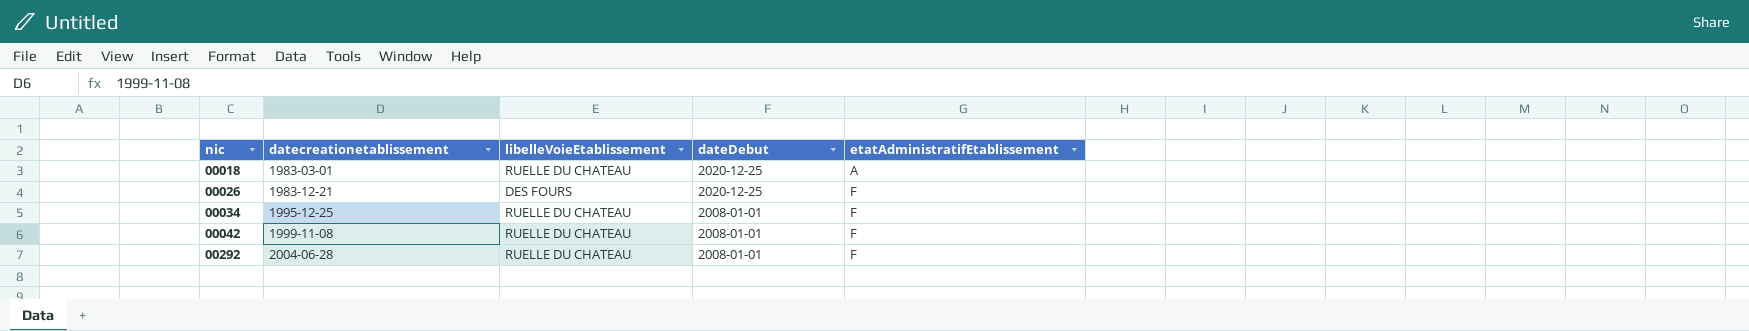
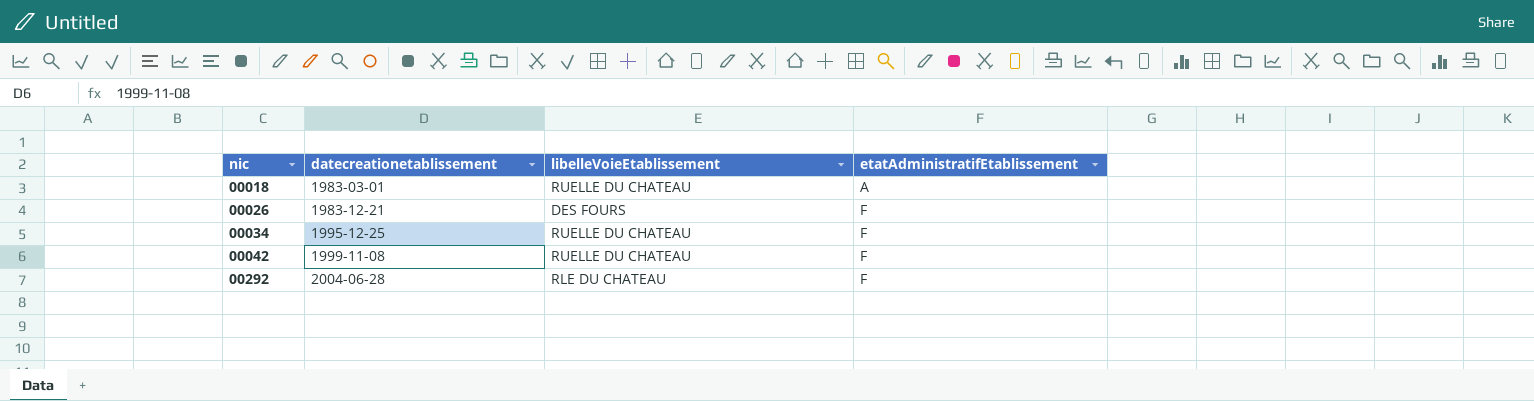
column dateDebut | position: 4 -> none
00292 | libelleVoieEtablissement: RUELLE DU CHATEAU -> RLE DU CHATEAU

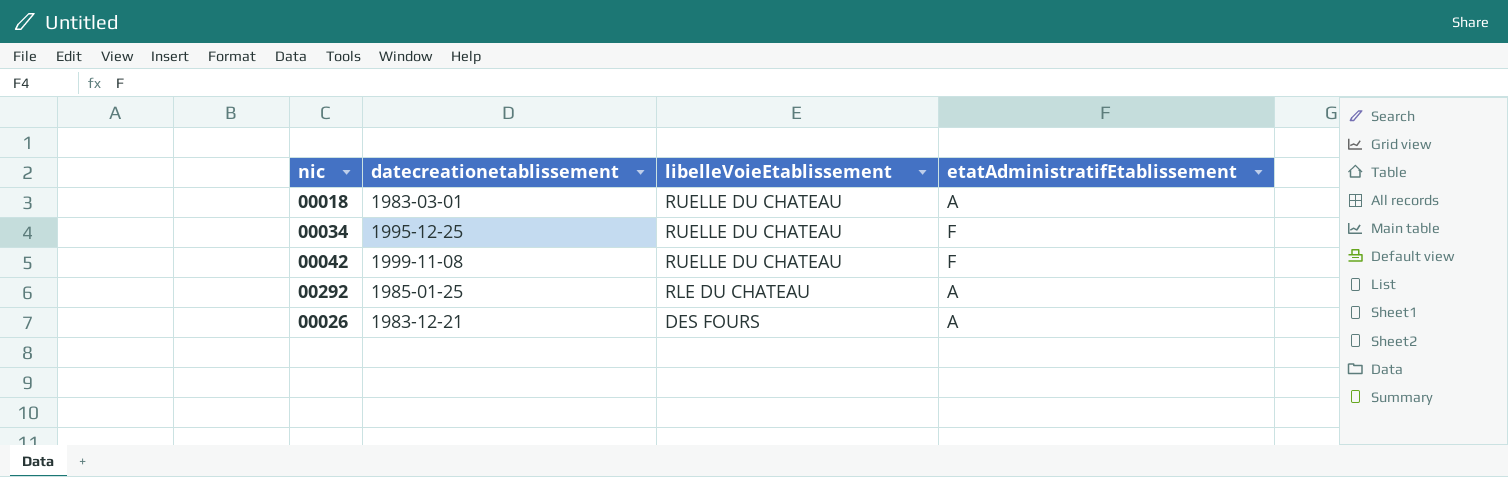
row order: nic ascending -> libelleVoieEtablissement descending
00292 | datecreationetablissement: 2004-06-28 -> 1985-01-25
00292 | etatAdministratifEtablissement: F -> A
00026 | etatAdministratifEtablissement: F -> A

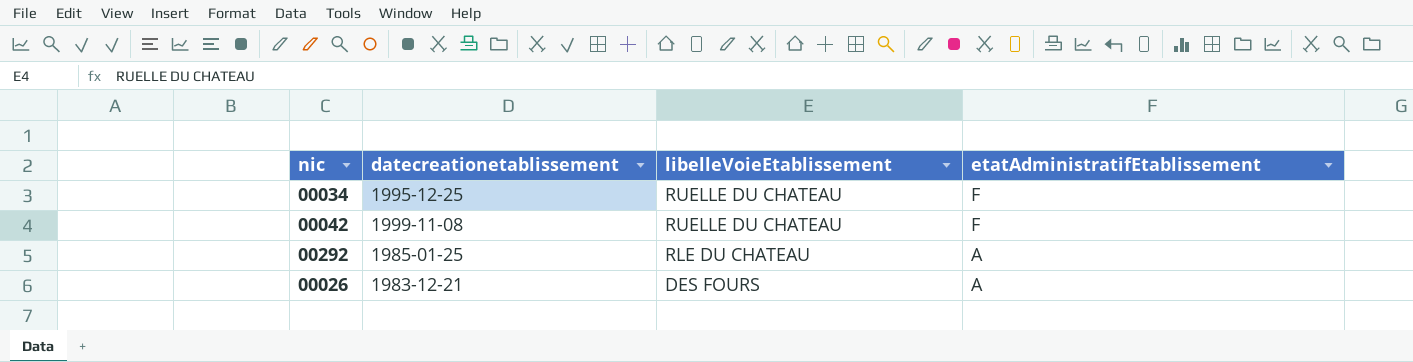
row 00018: 1983-03-01 | RUELLE DU CHATEAU | A -> none

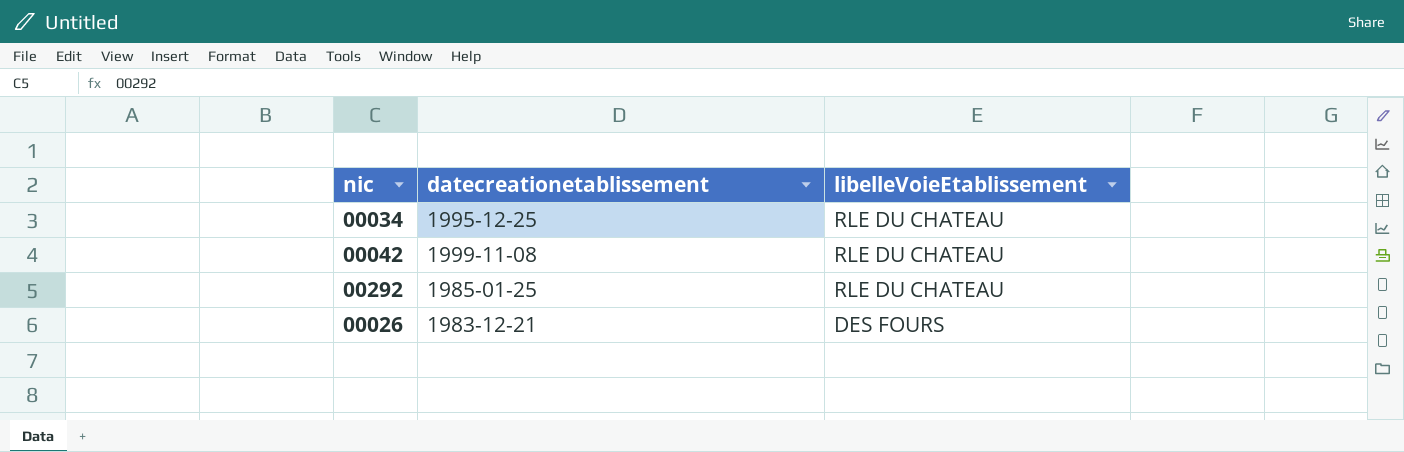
column etatAdministratifEtablissement | position: 4 -> none
00034 | libelleVoieEtablissement: RUELLE DU CHATEAU -> RLE DU CHATEAU
00042 | libelleVoieEtablissement: RUELLE DU CHATEAU -> RLE DU CHATEAU

